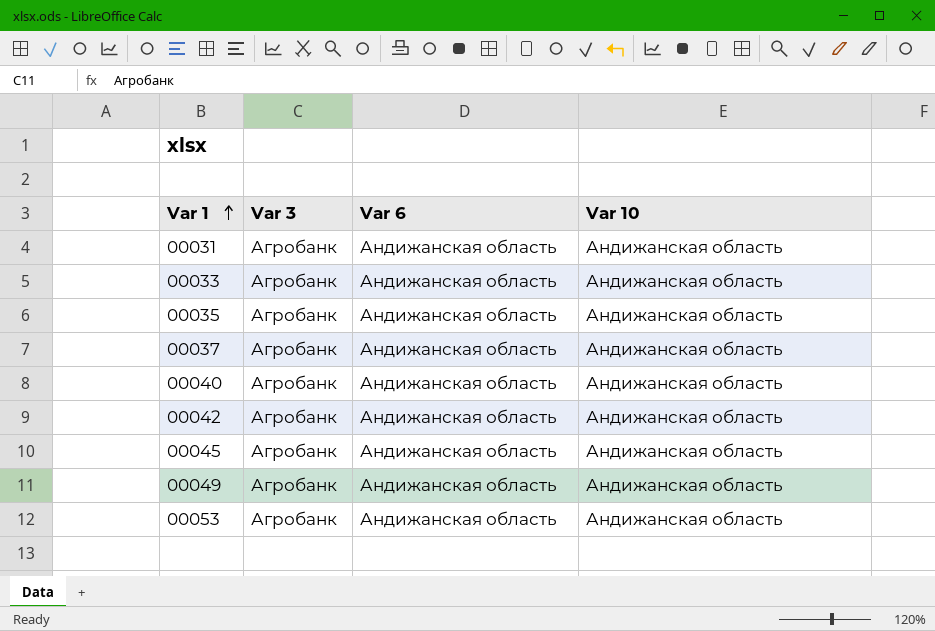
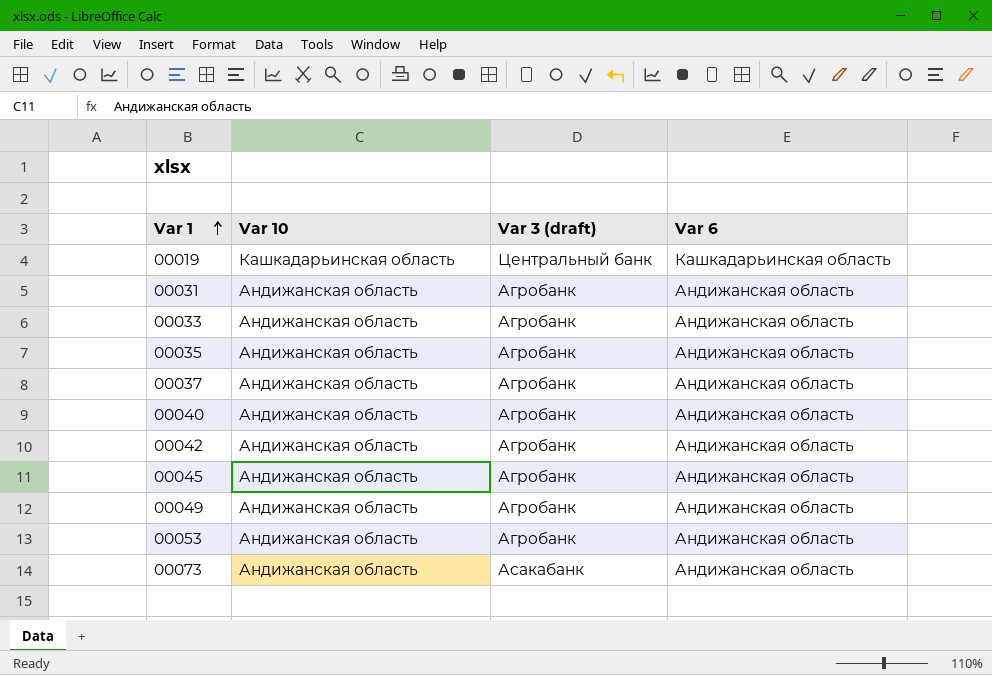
column Var 10 | position: 4 -> 2
column name: Var 3 -> Var 3 (draft)
row 00019: none -> Кашкадарьинская область | Центральный банк | Кашкадарьинская область
row 00073: none -> Андижанская область | Асакабанк | Андижанская область

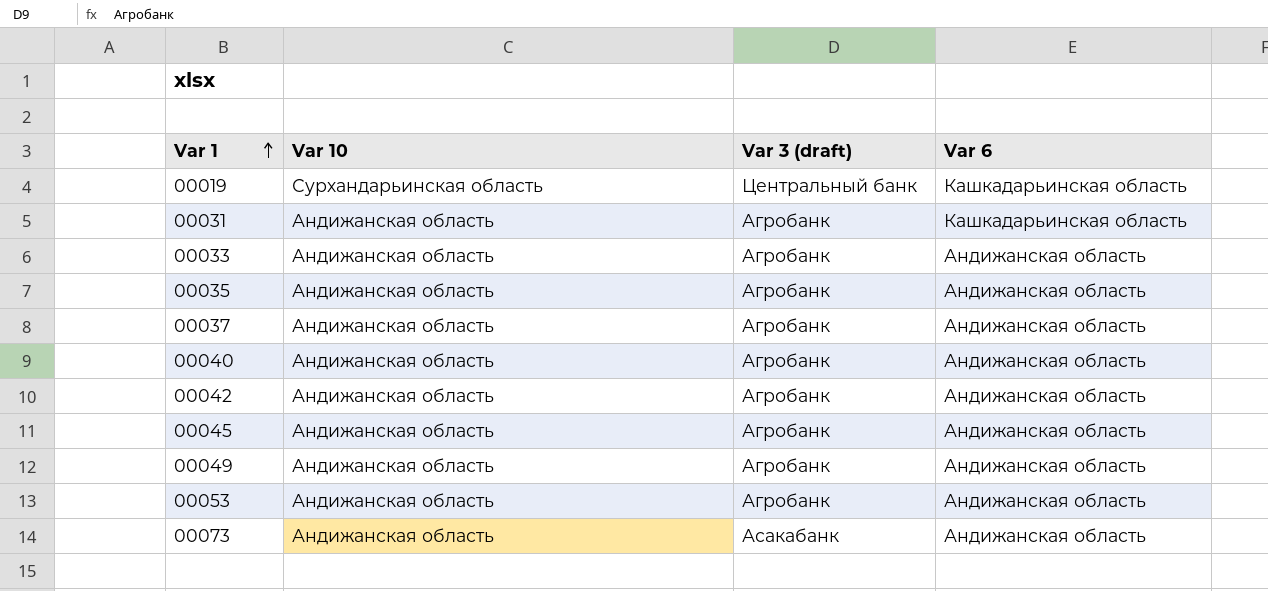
00019 | Var 10: Кашкадарьинская область -> Сурхандарьинская область
00031 | Var 6: Андижанская область -> Кашкадарьинская область

